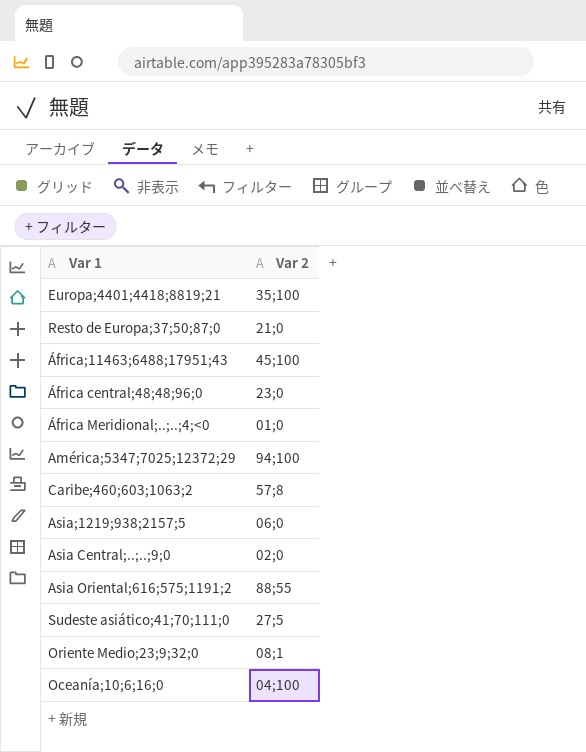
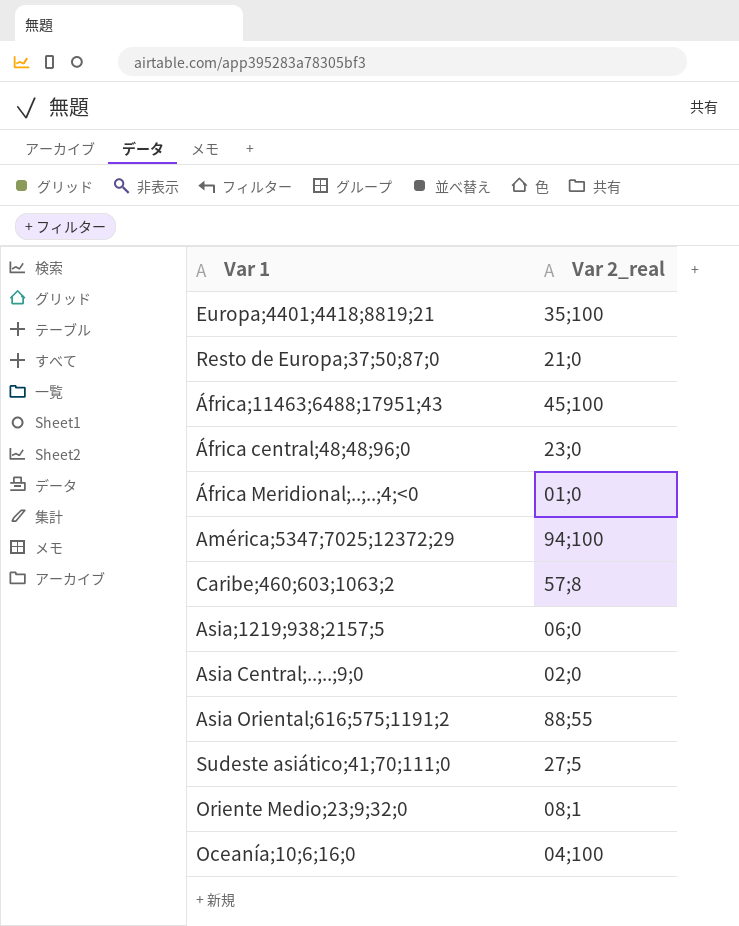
column name: Var 2 -> Var 2_real

